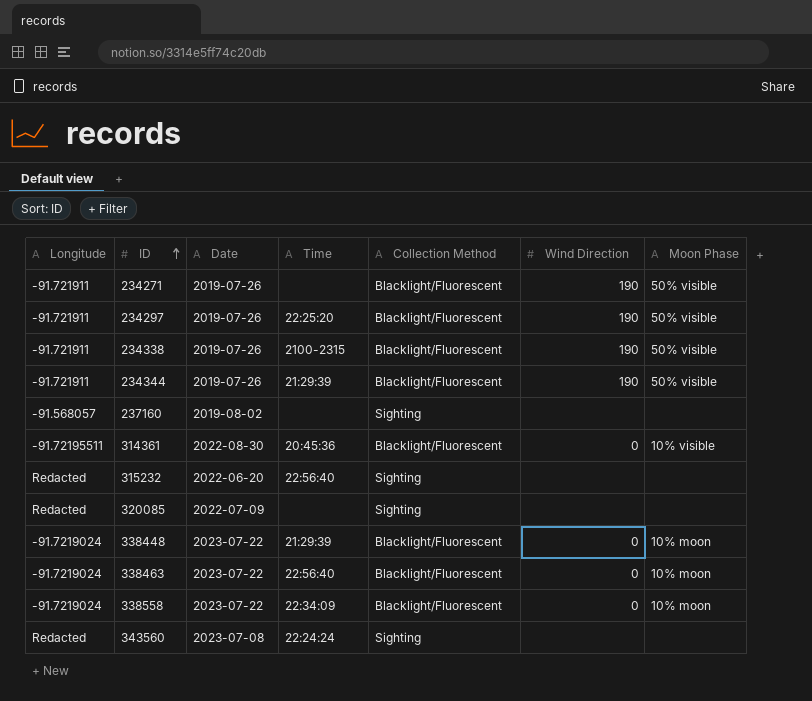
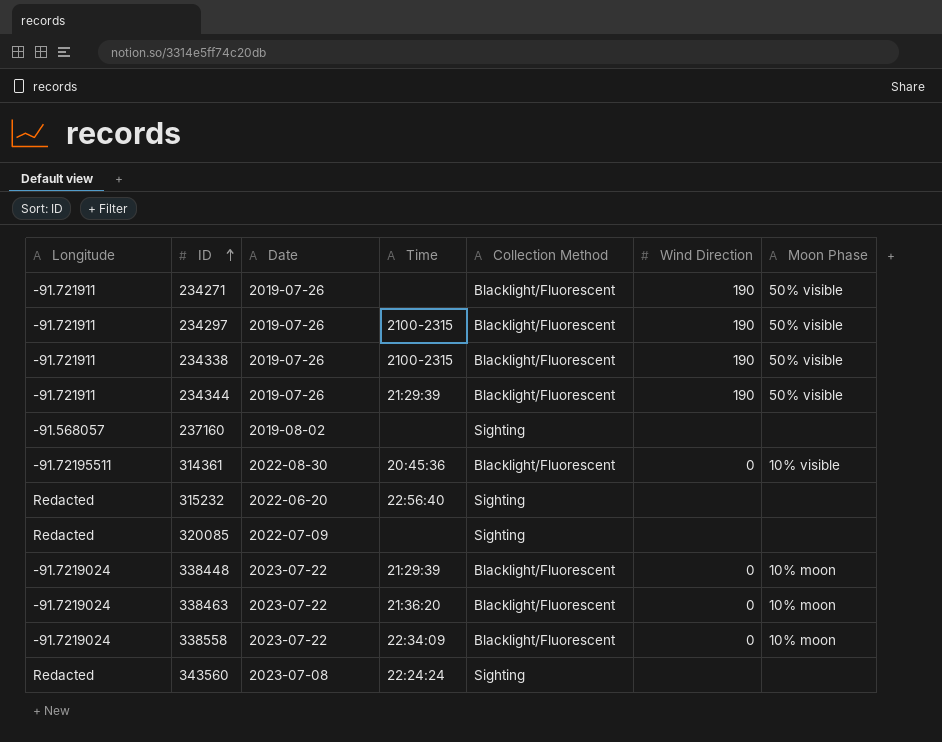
234297 | Time: 22:25:20 -> 2100-2315
338463 | Time: 22:56:40 -> 21:36:20

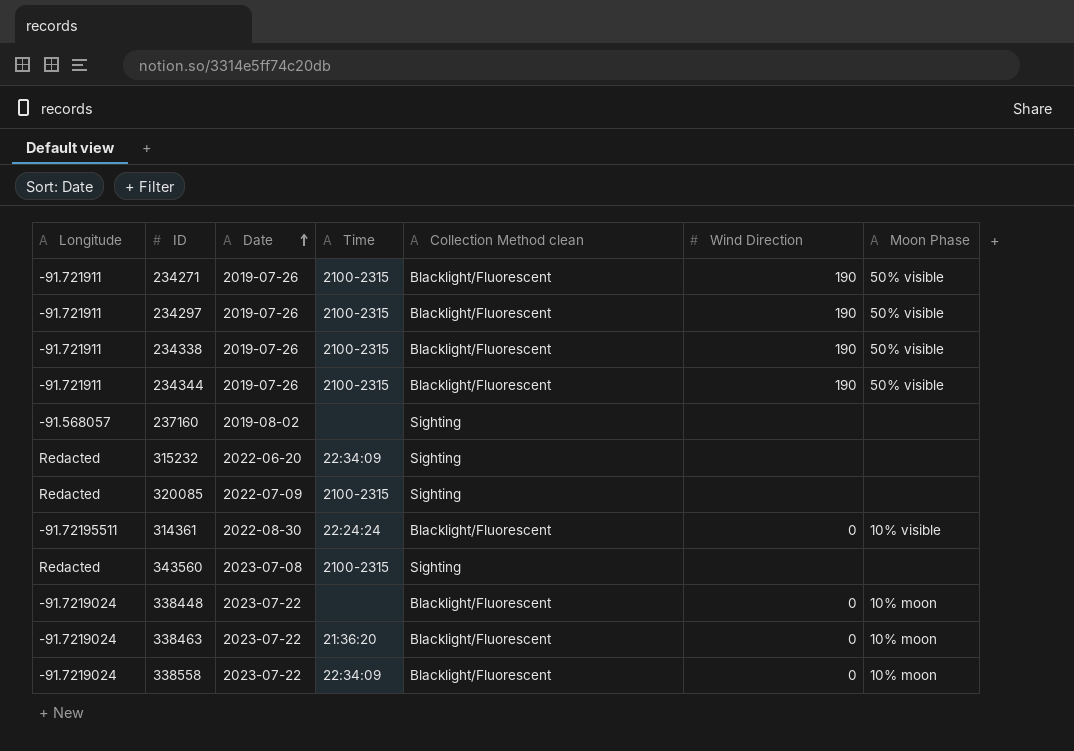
row order: ID ascending -> Date ascending
column name: Collection Method -> Collection Method clean
234271 | Time: none -> 2100-2315
234344 | Time: 21:29:39 -> 2100-2315
315232 | Time: 22:56:40 -> 22:34:09
320085 | Time: none -> 2100-2315
314361 | Time: 20:45:36 -> 22:24:24
343560 | Time: 22:24:24 -> 2100-2315
338448 | Time: 21:29:39 -> none

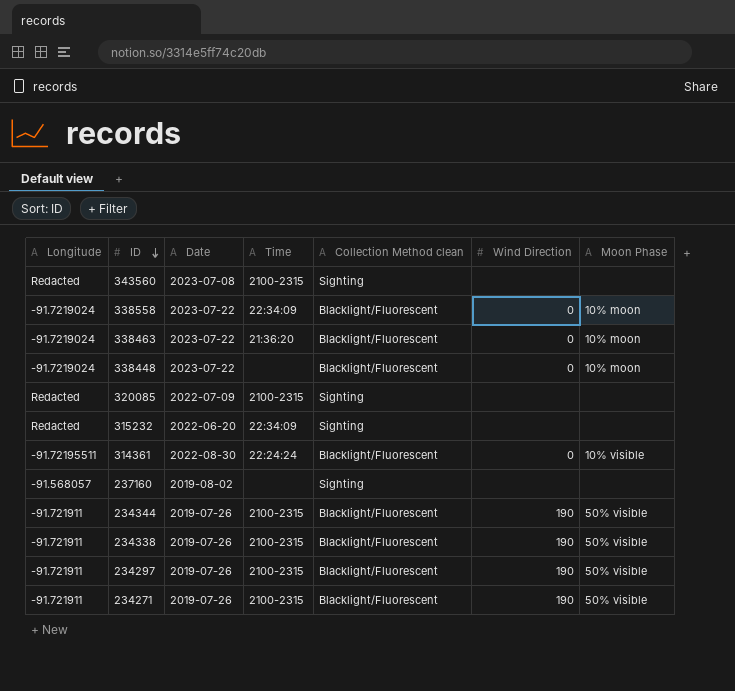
row order: Date ascending -> ID descending

